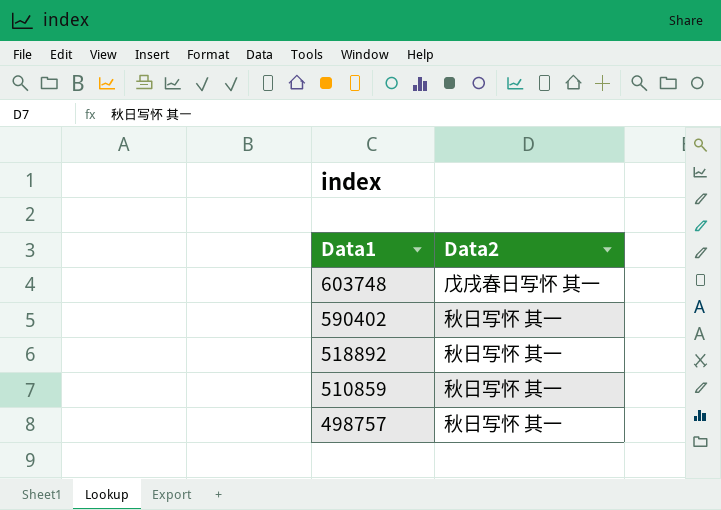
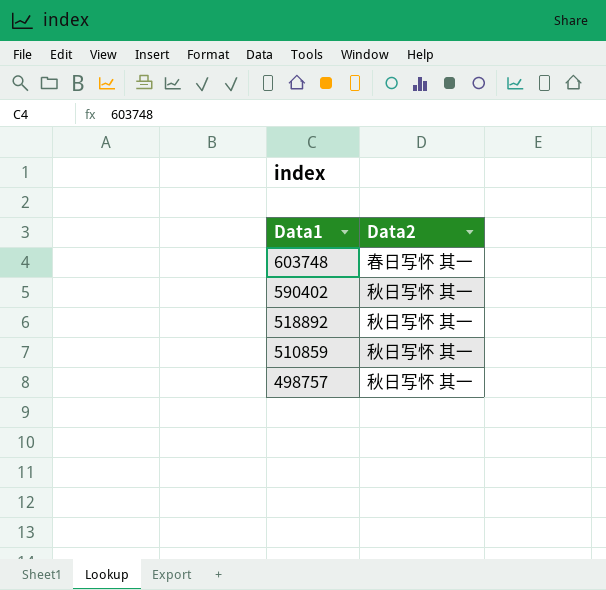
603748 | Data2: 戊戌春日写怀 其一 -> 春日写怀 其一

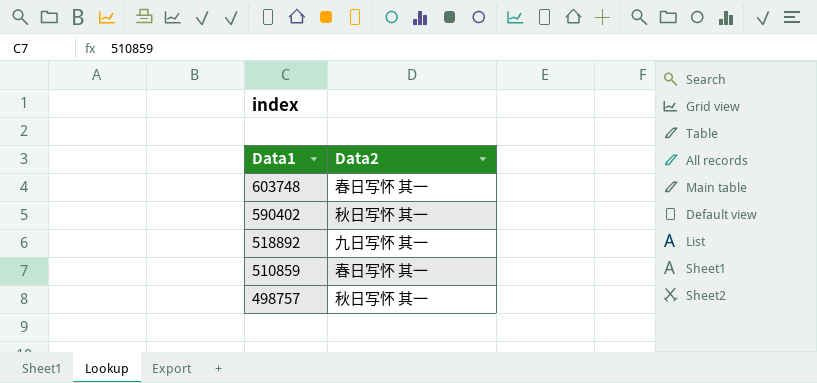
518892 | Data2: 秋日写怀 其一 -> 九日写怀 其一
510859 | Data2: 秋日写怀 其一 -> 春日写怀 其一

